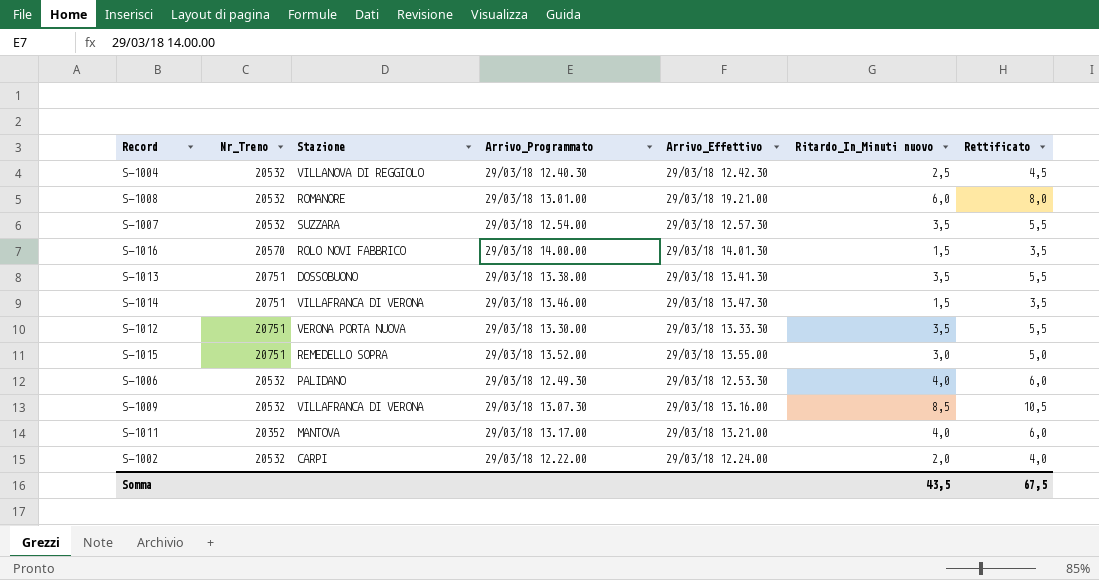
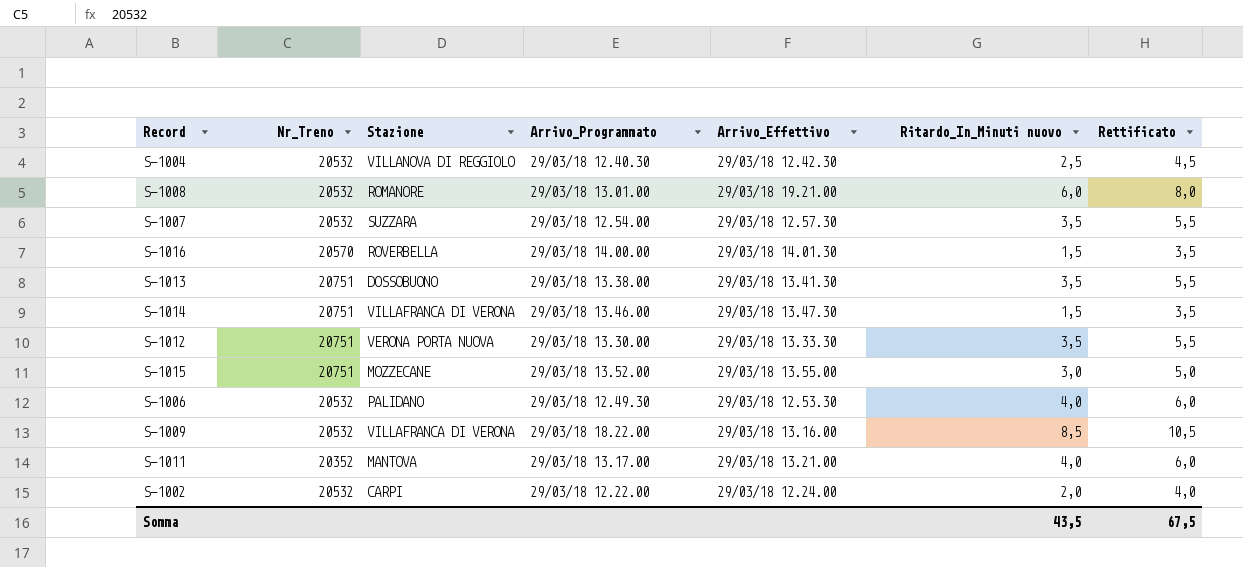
S-1016 | Stazione: ROLO NOVI FABBRICO -> ROVERBELLA
S-1015 | Stazione: REMEDELLO SOPRA -> MOZZECANE
S-1009 | Arrivo_Programmato: 29/03/18 13.07.30 -> 29/03/18 18.22.00

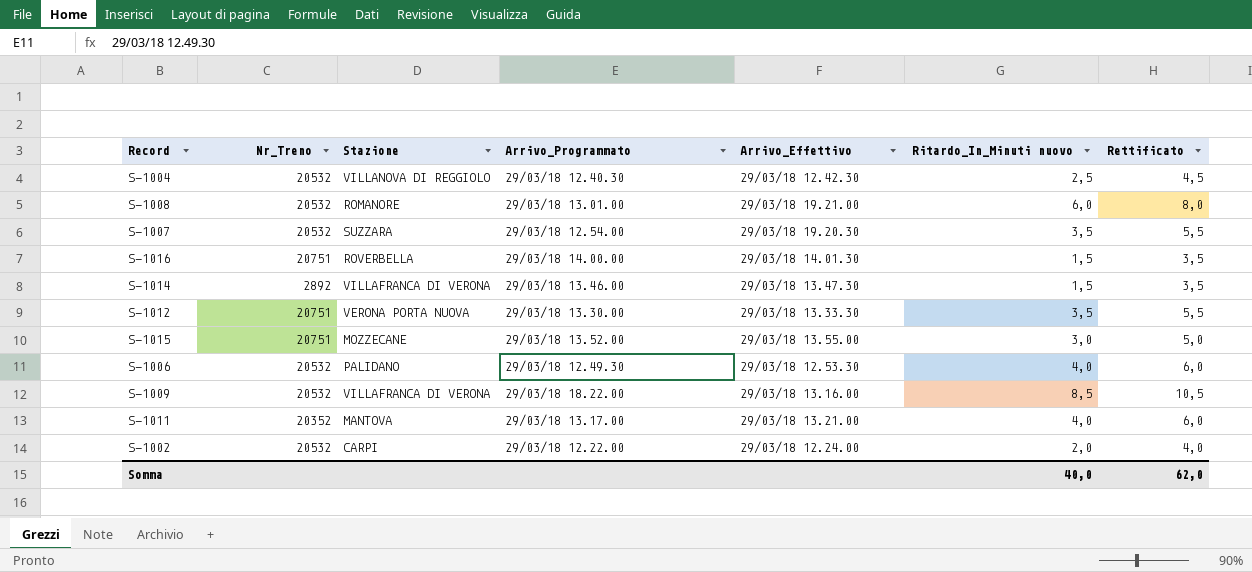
row S-1013: 20751 | DOSSOBUONO | 29/03/18 13.38.00 | 29/03/18 13.41.30 | 3,5 | 5,5 -> none
S-1007 | Arrivo_Effettivo: 29/03/18 12.57.30 -> 29/03/18 19.20.30
S-1016 | Nr_Treno: 20570 -> 20751
S-1014 | Nr_Treno: 20751 -> 2892
Somma | Ritardo_In_Minuti nuovo: 43,5 -> 40,0
Somma | Rettificato: 67,5 -> 62,0

